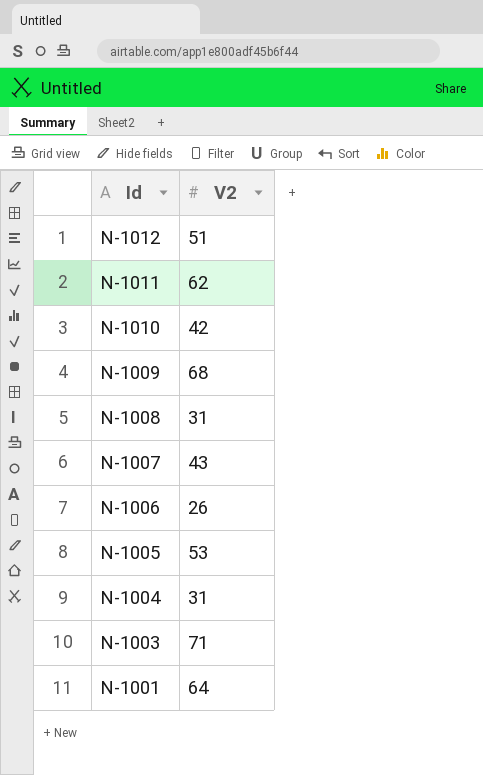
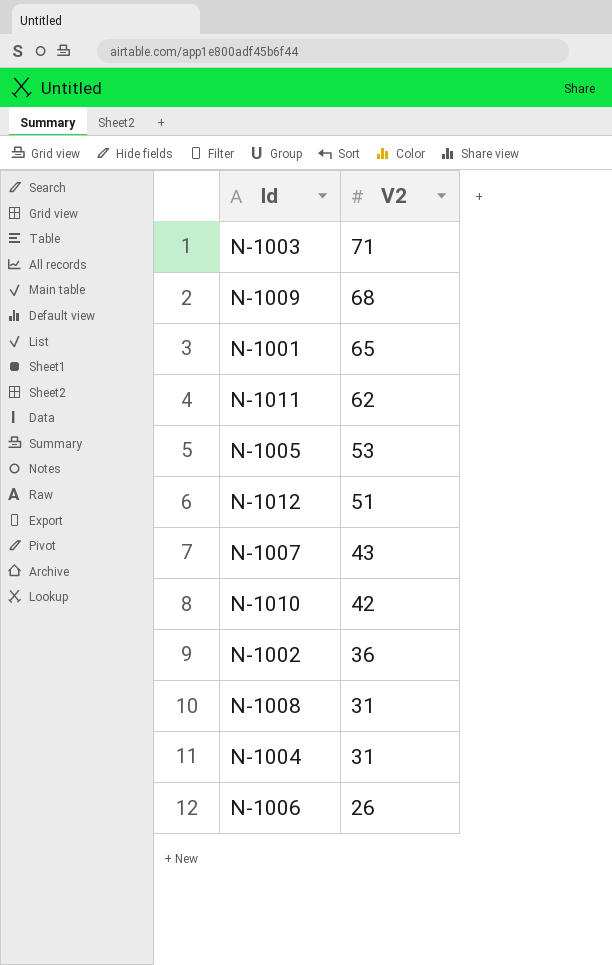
row order: Id descending -> V2 descending
N-1001 | V2: 64 -> 65
row N-1002: none -> 36

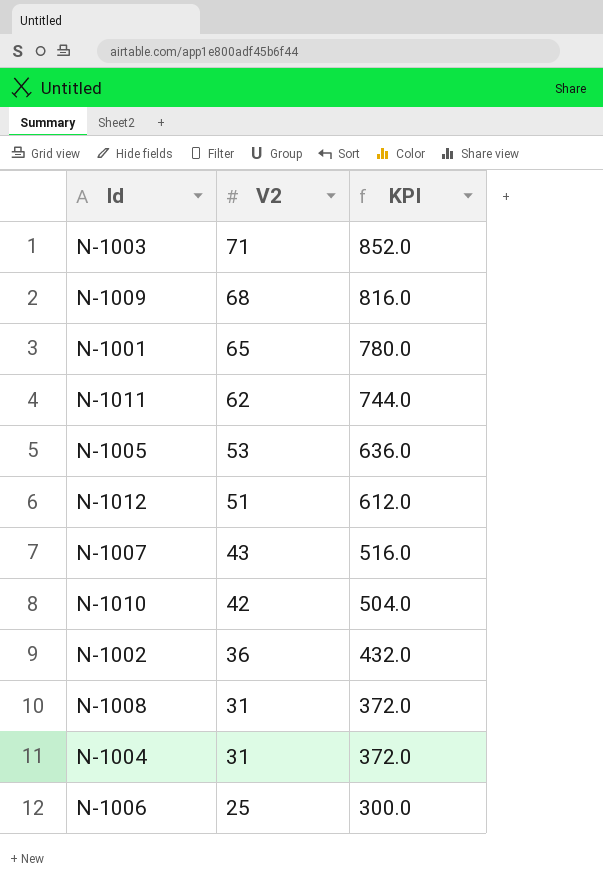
column KPI | formula: none -> [V2] * 12
N-1006 | V2: 26 -> 25

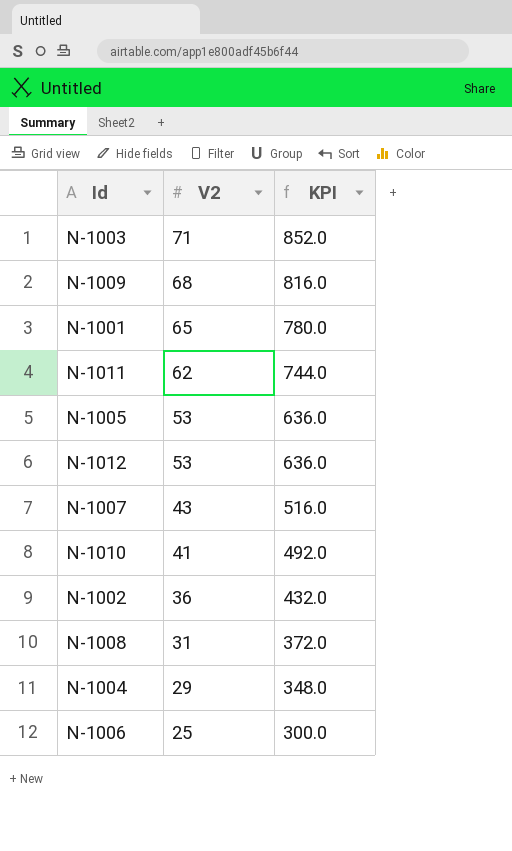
N-1012 | V2: 51 -> 53
N-1012 | KPI: 612.0 -> 636.0
N-1010 | V2: 42 -> 41
N-1010 | KPI: 504.0 -> 492.0
N-1004 | V2: 31 -> 29
N-1004 | KPI: 372.0 -> 348.0

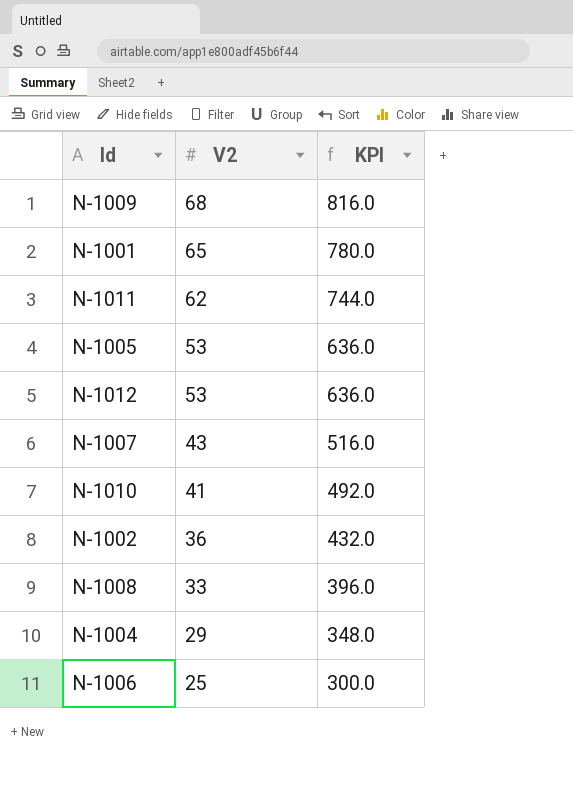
row N-1003: 71 | 852.0 -> none
N-1008 | V2: 31 -> 33
N-1008 | KPI: 372.0 -> 396.0

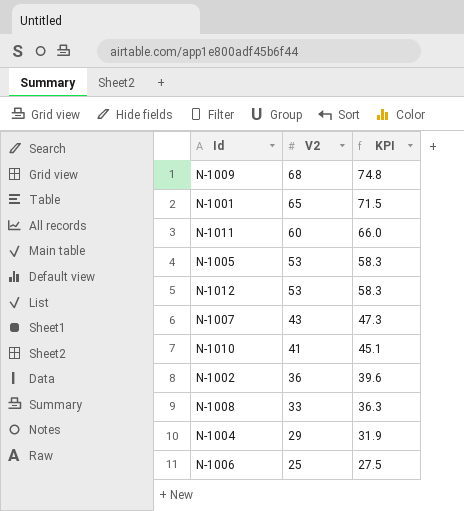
column KPI | formula: [V2] * 12 -> [V2] * 1.1
N-1011 | V2: 62 -> 60

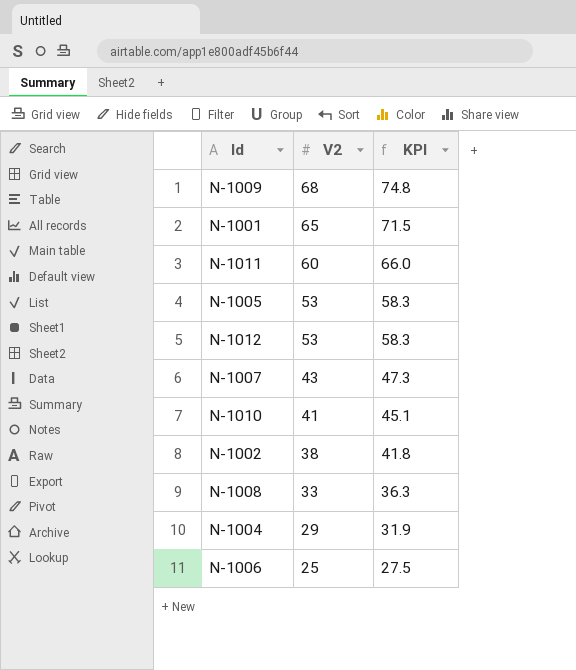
N-1002 | V2: 36 -> 38
N-1002 | KPI: 39.6 -> 41.8

